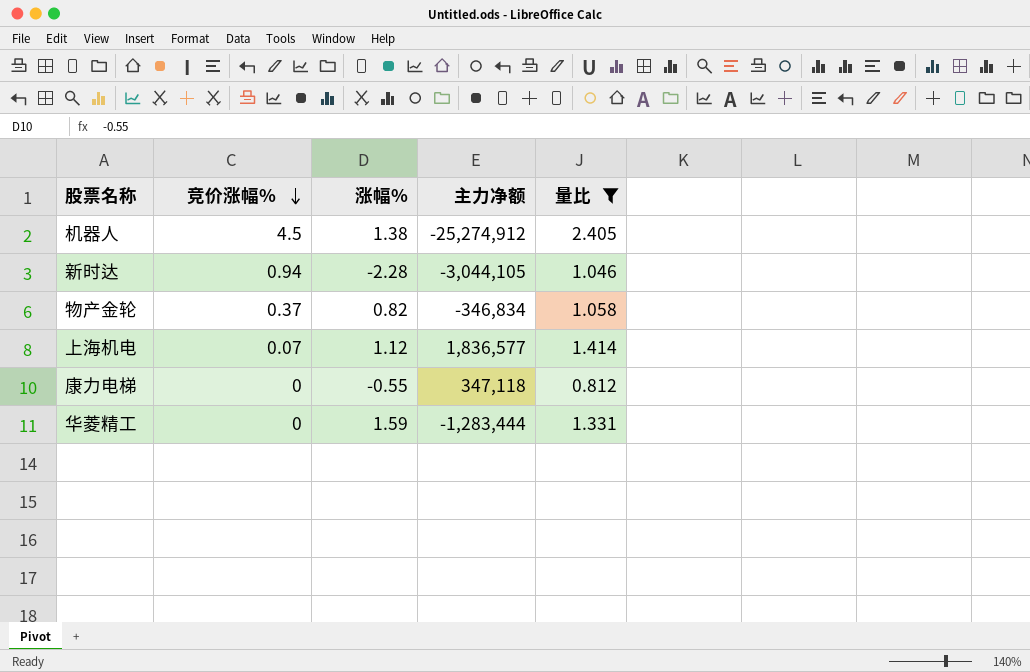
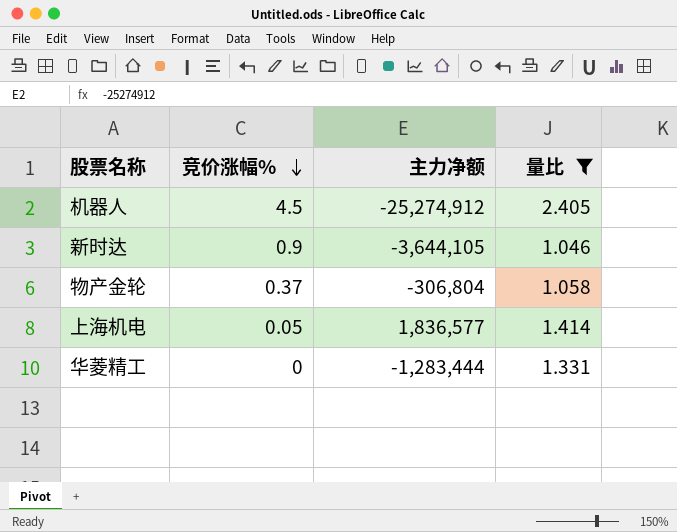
column 涨幅% | position: 3 -> none
row 康力电梯: 0 | -0.55 | 347,118 | 0.812 -> none
新时达 | 竞价涨幅%: 0.94 -> 0.9
新时达 | 主力净额: -3,044,105 -> -3,644,105
物产金轮 | 主力净额: -346,834 -> -306,804
上海机电 | 竞价涨幅%: 0.07 -> 0.05

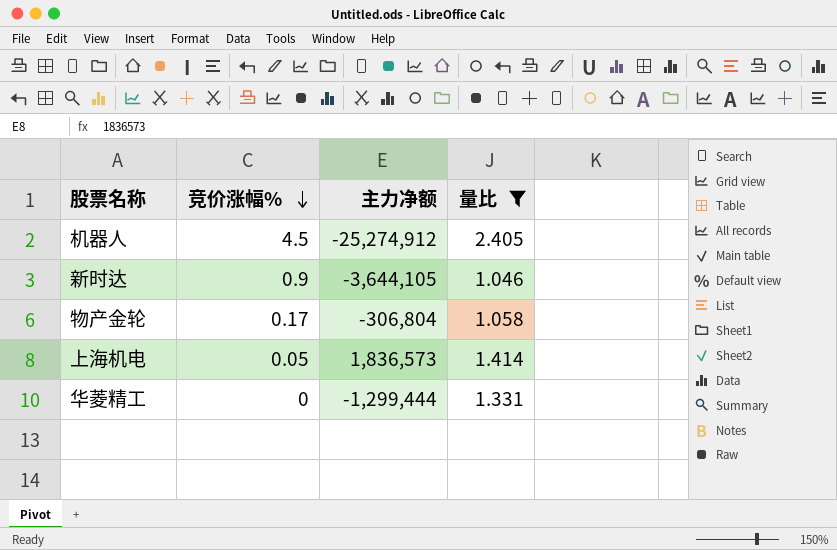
物产金轮 | 竞价涨幅%: 0.37 -> 0.17
上海机电 | 主力净额: 1,836,577 -> 1,836,573
华菱精工 | 主力净额: -1,283,444 -> -1,299,444

